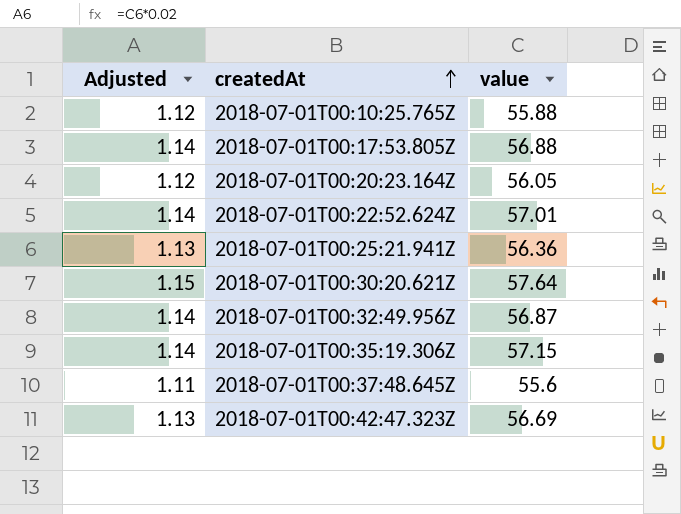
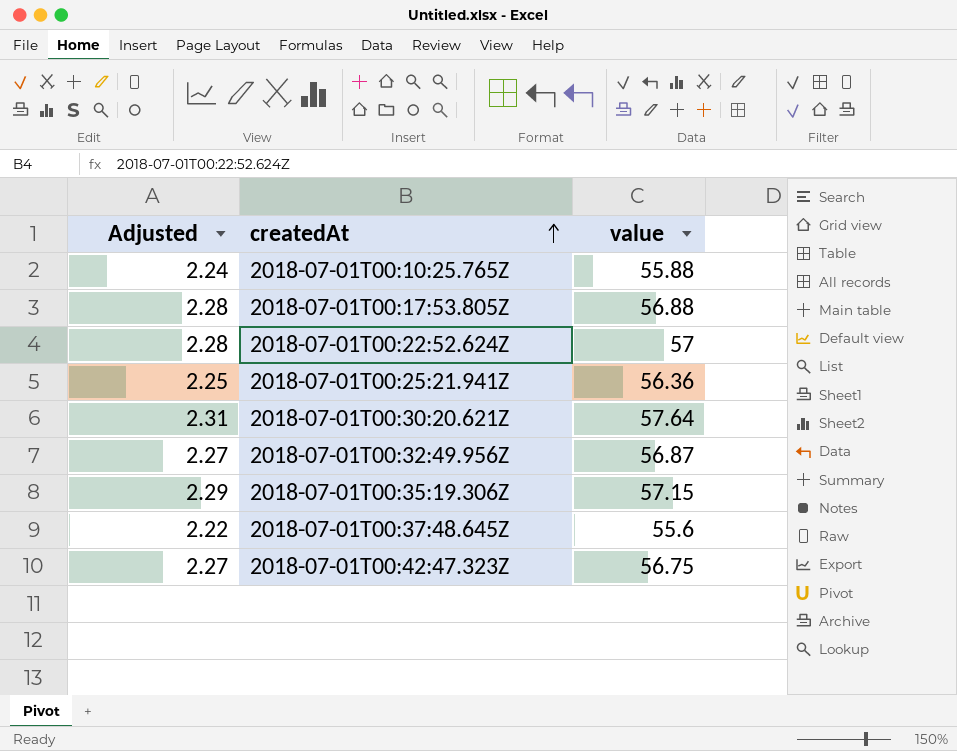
column Adjusted | formula: [value] * 0.02 -> [value] * 0.04
row 2018-07-01T00:20:23.164Z: 1.12 | 56.05 -> none
2018-07-01T00:22:52.624Z | value: 57.01 -> 57
2018-07-01T00:42:47.323Z | value: 56.69 -> 56.75

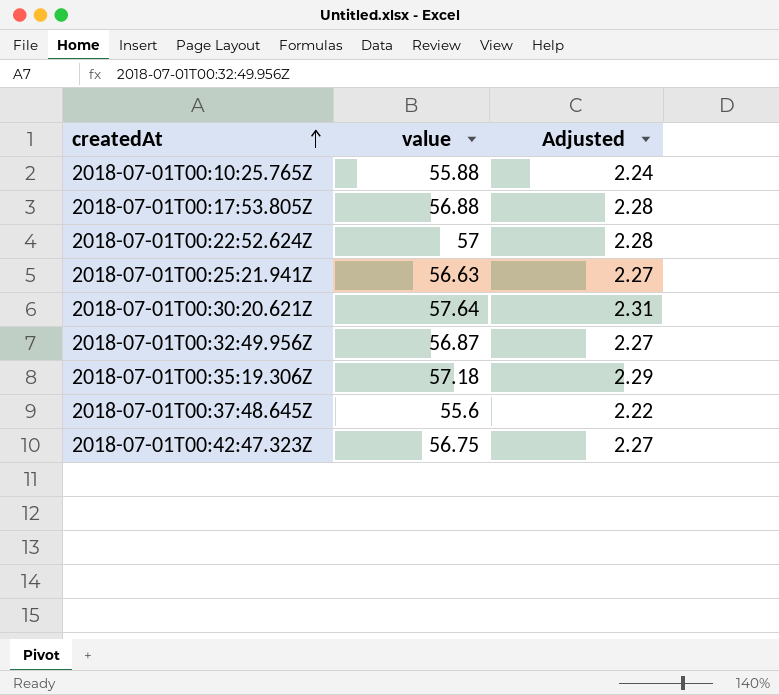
column Adjusted | position: 1 -> 3
2018-07-01T00:25:21.941Z | value: 56.36 -> 56.63
2018-07-01T00:25:21.941Z | Adjusted: 2.25 -> 2.27
2018-07-01T00:35:19.306Z | value: 57.15 -> 57.18

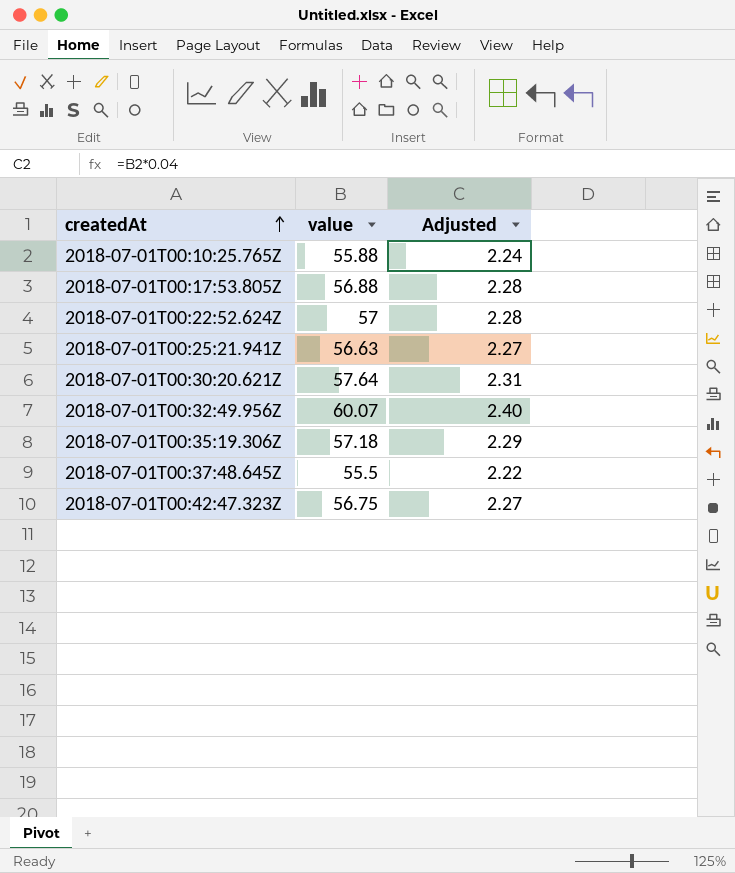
2018-07-01T00:32:49.956Z | value: 56.87 -> 60.07
2018-07-01T00:32:49.956Z | Adjusted: 2.27 -> 2.40
2018-07-01T00:37:48.645Z | value: 55.6 -> 55.5

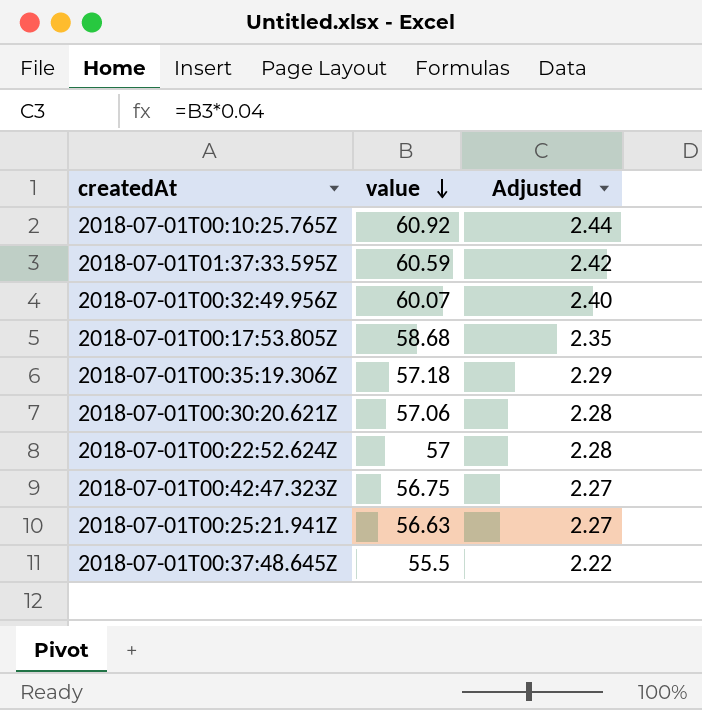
row order: createdAt ascending -> value descending
2018-07-01T00:10:25.765Z | value: 55.88 -> 60.92
2018-07-01T00:10:25.765Z | Adjusted: 2.24 -> 2.44
row 2018-07-01T01:37:33.595Z: none -> 60.59 | 2.42
2018-07-01T00:17:53.805Z | value: 56.88 -> 58.68
2018-07-01T00:17:53.805Z | Adjusted: 2.28 -> 2.35
2018-07-01T00:30:20.621Z | value: 57.64 -> 57.06
2018-07-01T00:30:20.621Z | Adjusted: 2.31 -> 2.28

